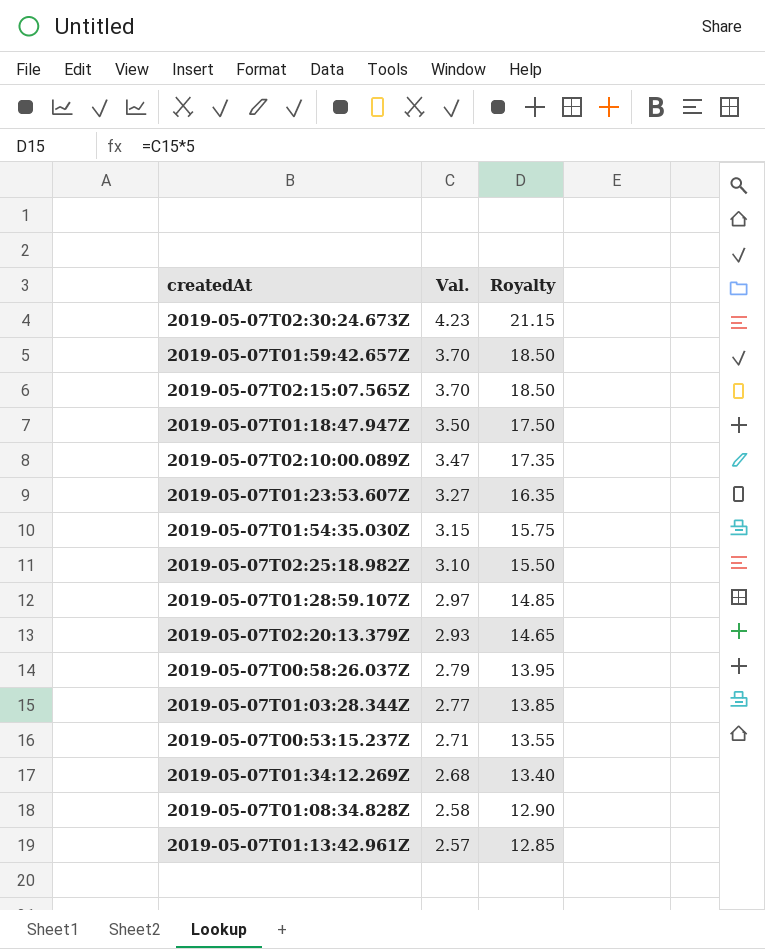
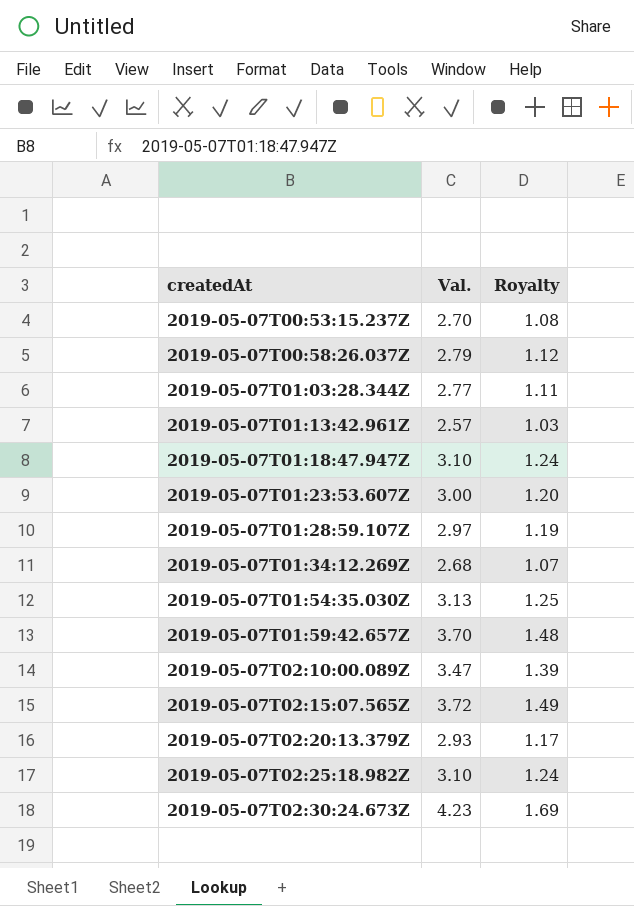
row order: Val. descending -> createdAt ascending
column Royalty | formula: [Val.] * 5 -> [Val.] * 0.4
row 2019-05-07T01:08:34.828Z: 2.58 | 12.90 -> none
2019-05-07T00:53:15.237Z | Val.: 2.71 -> 2.70
2019-05-07T01:18:47.947Z | Val.: 3.50 -> 3.10
2019-05-07T01:23:53.607Z | Val.: 3.27 -> 3.00
2019-05-07T01:54:35.030Z | Val.: 3.15 -> 3.13
2019-05-07T02:15:07.565Z | Val.: 3.70 -> 3.72

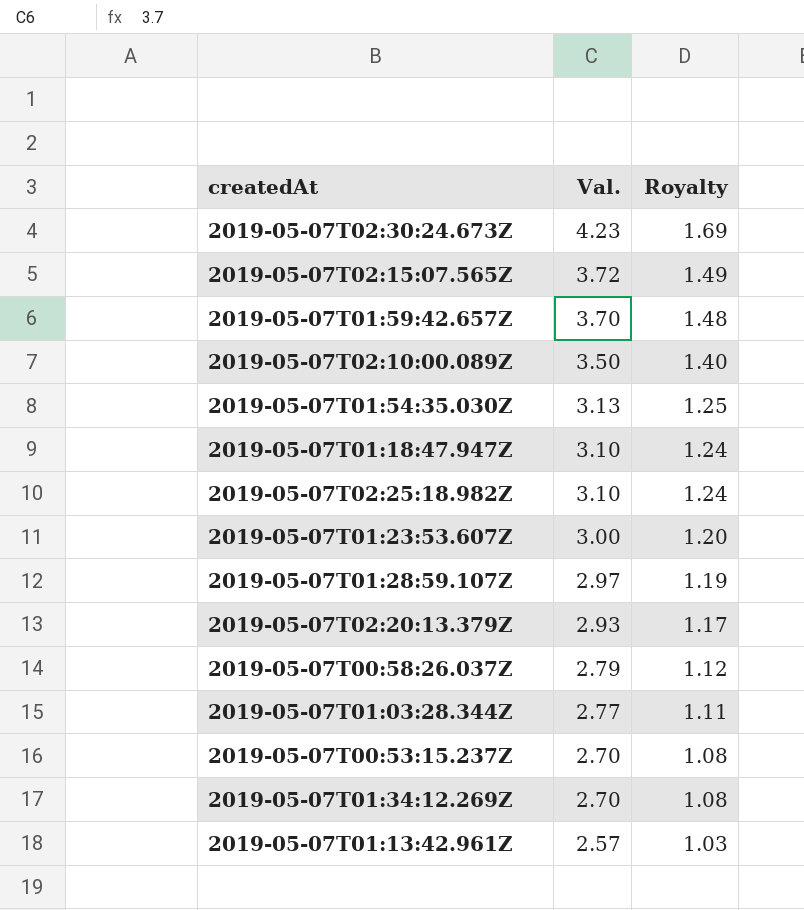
row order: createdAt ascending -> Val. descending
2019-05-07T02:10:00.089Z | Val.: 3.47 -> 3.50
2019-05-07T02:10:00.089Z | Royalty: 1.39 -> 1.40
2019-05-07T01:34:12.269Z | Val.: 2.68 -> 2.70
2019-05-07T01:34:12.269Z | Royalty: 1.07 -> 1.08

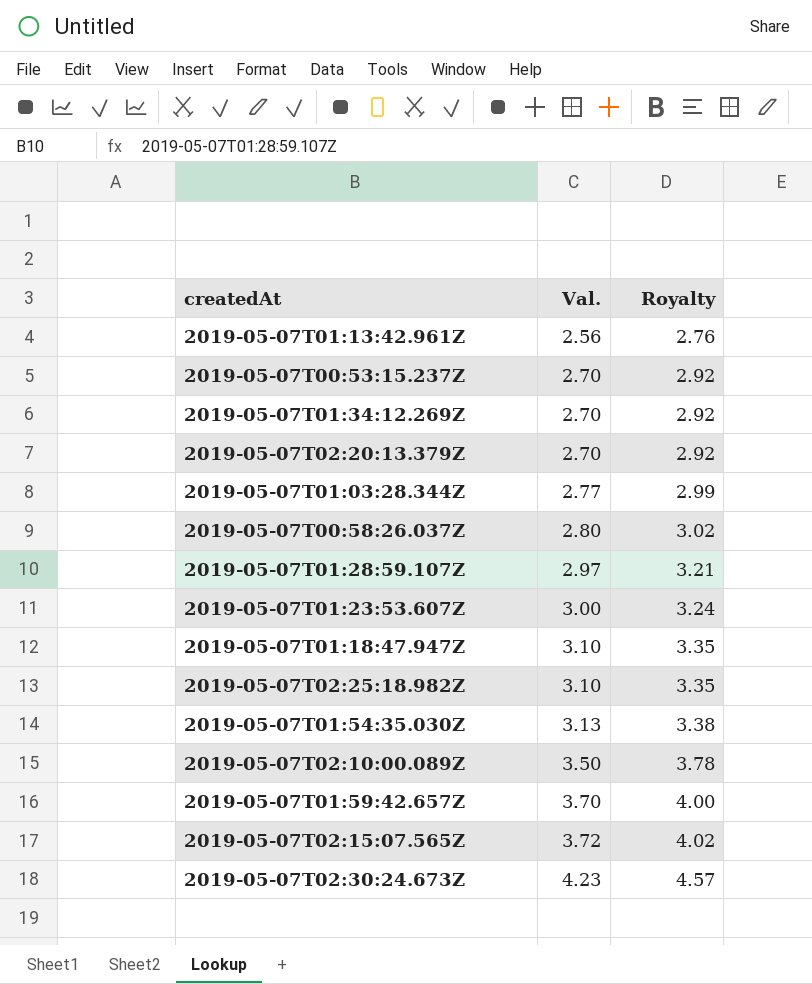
row order: Val. descending -> Val. ascending
column Royalty | formula: [Val.] * 0.4 -> [Val.] * 1.08
2019-05-07T01:13:42.961Z | Val.: 2.57 -> 2.56
2019-05-07T02:20:13.379Z | Val.: 2.93 -> 2.70
2019-05-07T00:58:26.037Z | Val.: 2.79 -> 2.80

